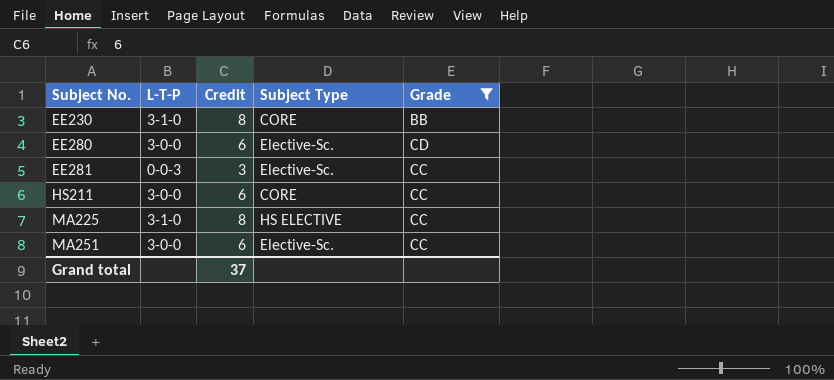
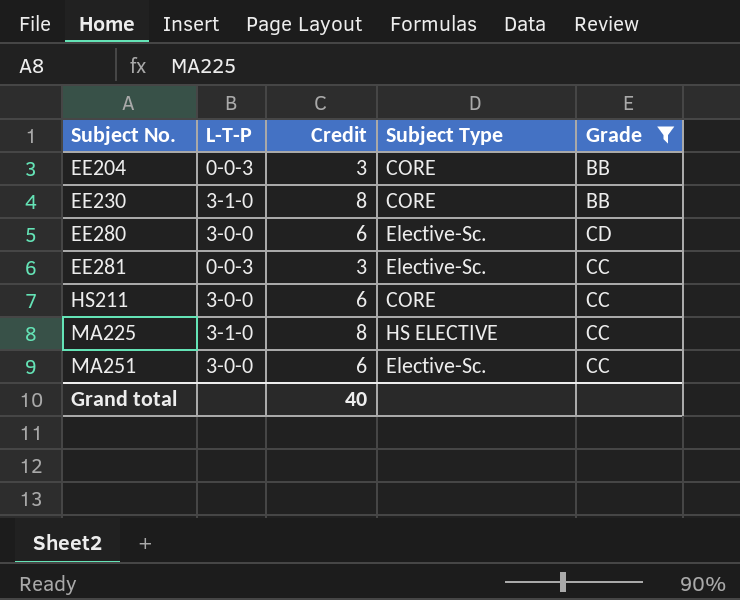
row EE204: none -> 0-0-3 | 3 | CORE | BB
Grand total | Credit: 37 -> 40

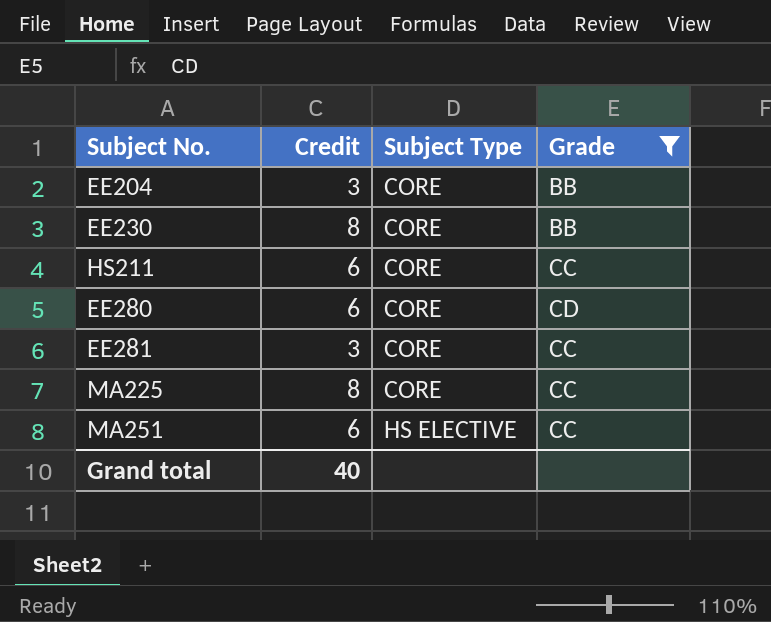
row order: Subject No. ascending -> Subject Type ascending
column L-T-P | position: 2 -> none
EE280 | Subject Type: Elective-Sc. -> CORE
EE281 | Subject Type: Elective-Sc. -> CORE
MA225 | Subject Type: HS ELECTIVE -> CORE
MA251 | Subject Type: Elective-Sc. -> HS ELECTIVE

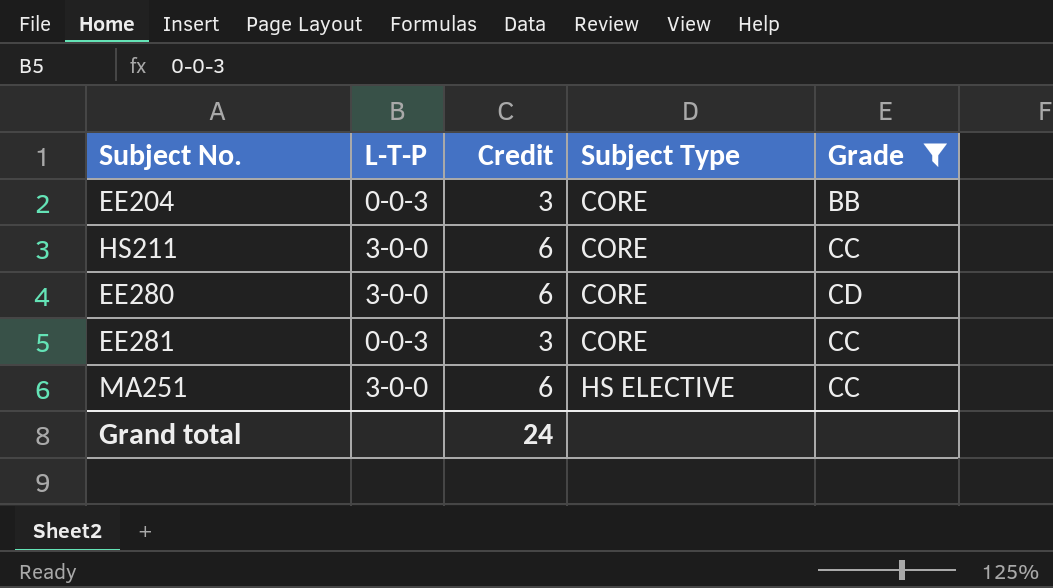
column L-T-P | position: none -> 2
row EE230: 8 | CORE | BB -> none
row MA225: 8 | CORE | CC -> none
Grand total | Credit: 40 -> 24

